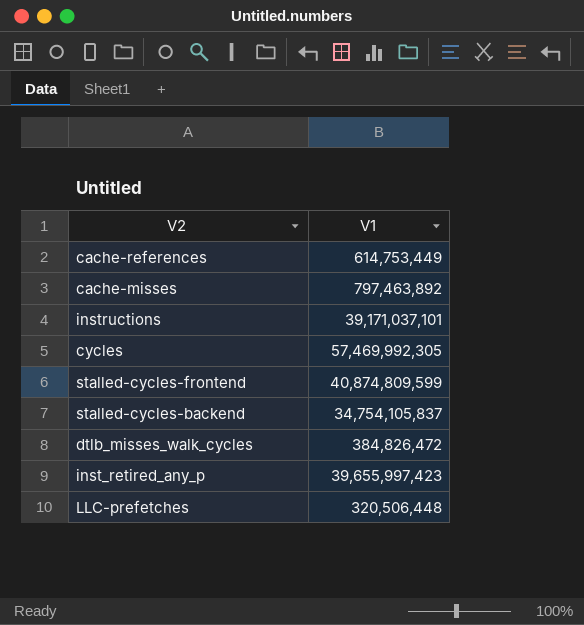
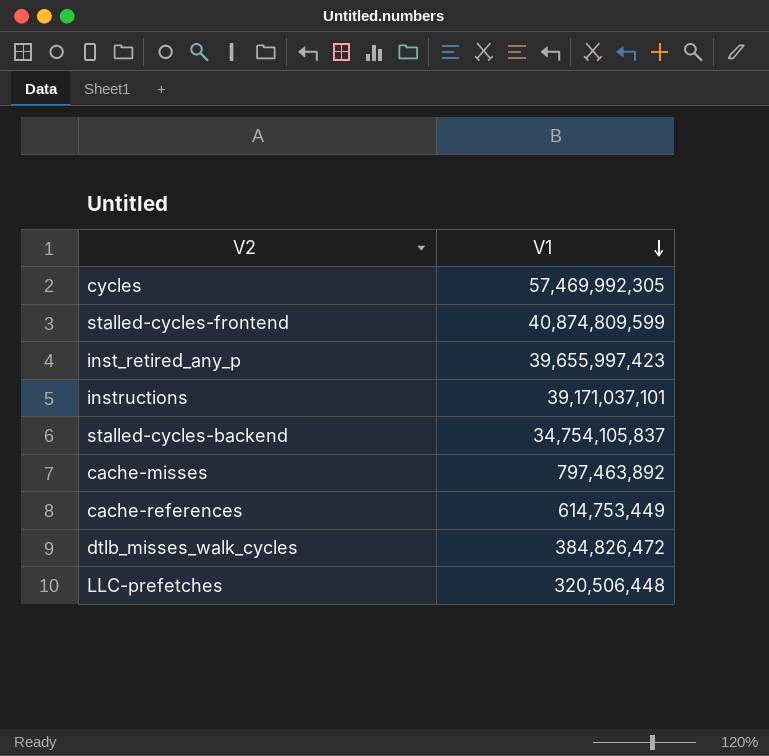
row order: none -> V1 descending

